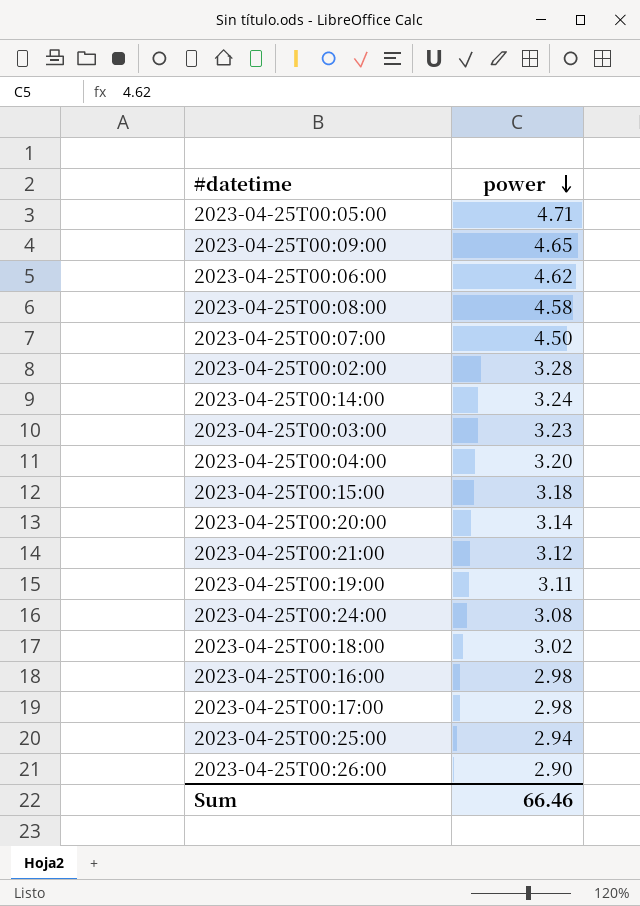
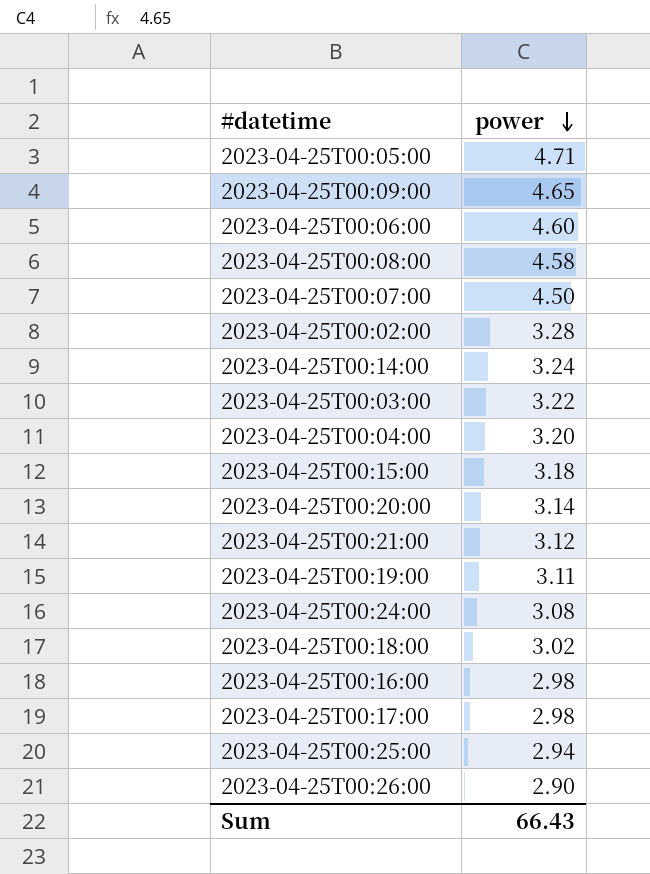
2023-04-25T00:06:00 | power: 4.62 -> 4.60
2023-04-25T00:03:00 | power: 3.23 -> 3.22
Sum | power: 66.46 -> 66.43

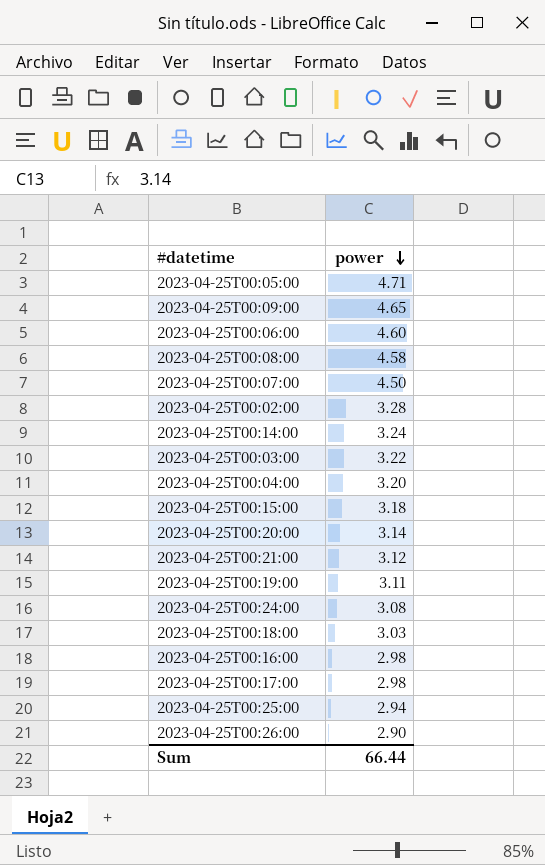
2023-04-25T00:18:00 | power: 3.02 -> 3.03
Sum | power: 66.43 -> 66.44

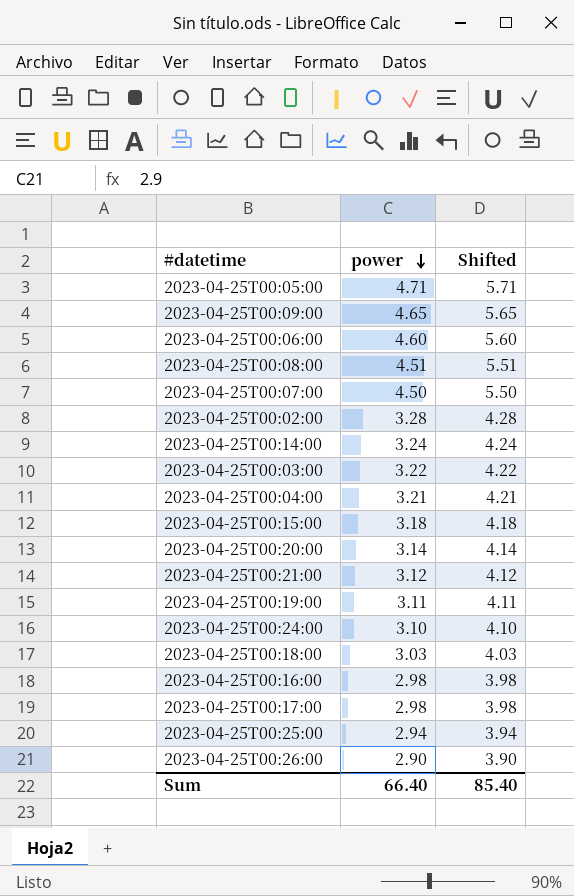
column Shifted | formula: none -> [power] + 1
2023-04-25T00:08:00 | power: 4.58 -> 4.51
2023-04-25T00:04:00 | power: 3.20 -> 3.21
2023-04-25T00:24:00 | power: 3.08 -> 3.10
Sum | power: 66.44 -> 66.40

